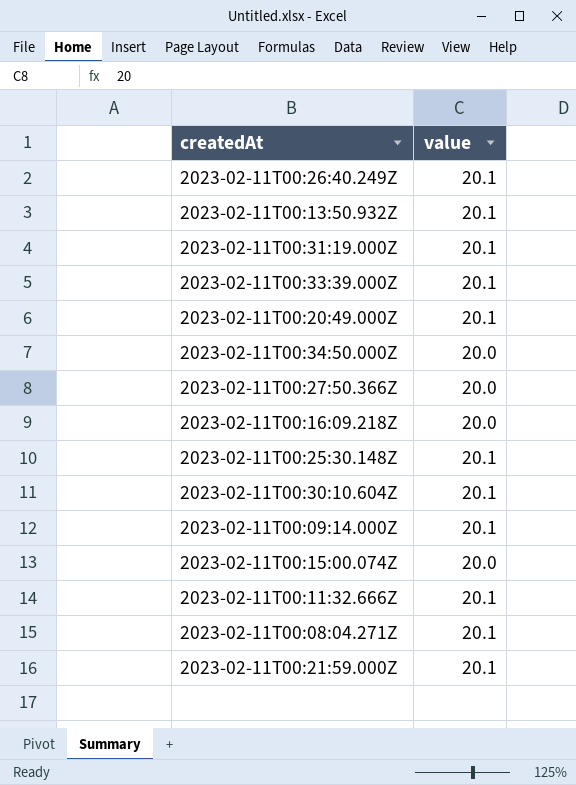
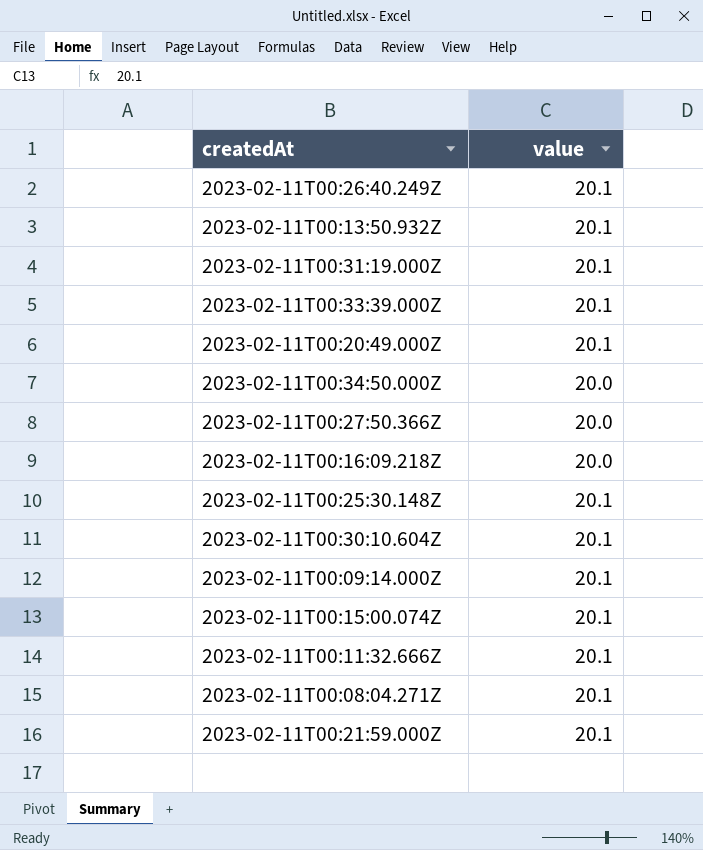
2023-02-11T00:15:00.074Z | value: 20.0 -> 20.1

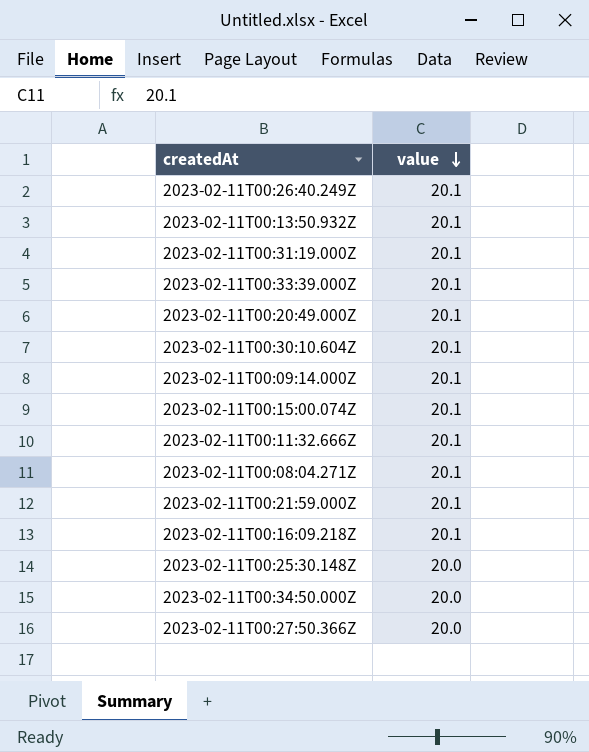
row order: none -> value descending
2023-02-11T00:16:09.218Z | value: 20.0 -> 20.1
2023-02-11T00:25:30.148Z | value: 20.1 -> 20.0

